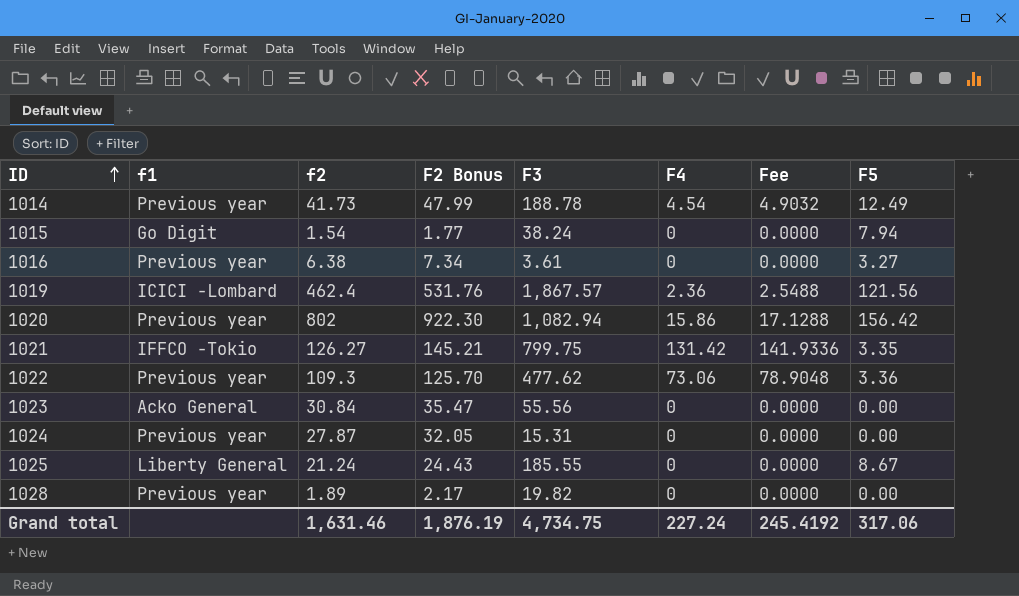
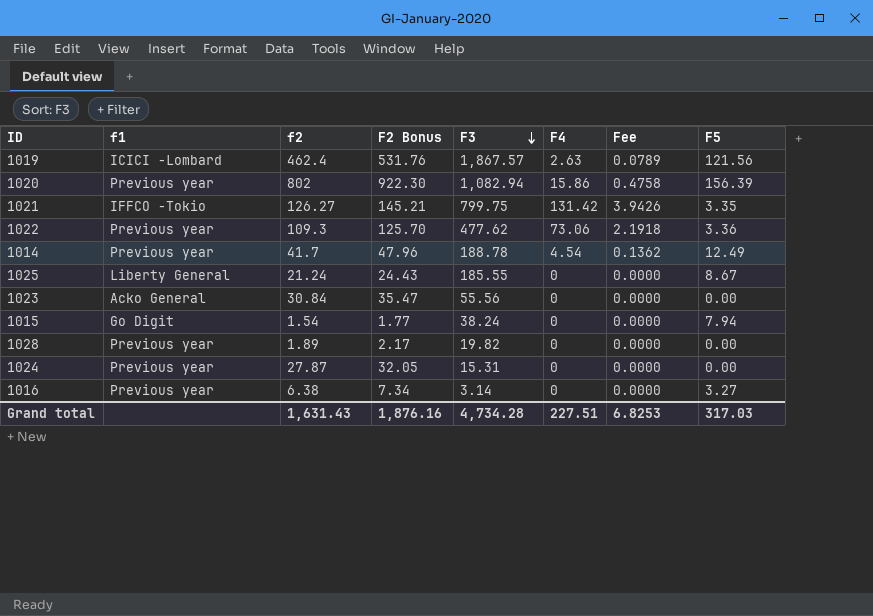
row order: ID ascending -> F3 descending
column Fee | formula: [F4] * 1.08 -> [F4] * 0.03
1019 | F4: 2.36 -> 2.63
1020 | F5: 156.42 -> 156.39
1014 | f2: 41.73 -> 41.7
1014 | F2 Bonus: 47.99 -> 47.96
1016 | F3: 3.61 -> 3.14
Grand total | f2: 1,631.46 -> 1,631.43
Grand total | F2 Bonus: 1,876.19 -> 1,876.16
Grand total | F3: 4,734.75 -> 4,734.28
Grand total | F4: 227.24 -> 227.51
Grand total | Fee: 245.4192 -> 6.8253
Grand total | F5: 317.06 -> 317.03

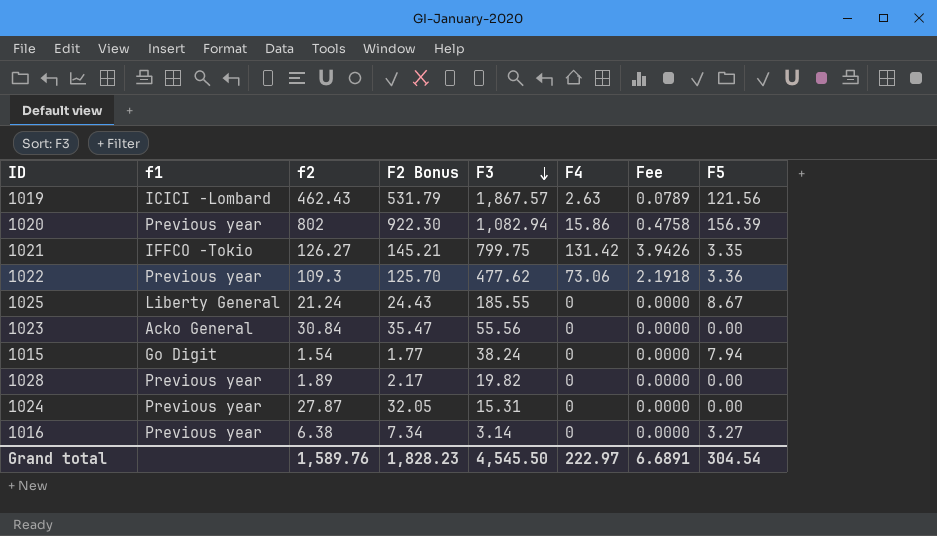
row 1014: Previous year | 41.7 | 47.96 | 188.78 | 4.54 | 0.1362 | 12.49 -> none
1019 | f2: 462.4 -> 462.43
1019 | F2 Bonus: 531.76 -> 531.79
Grand total | f2: 1,631.43 -> 1,589.76
Grand total | F2 Bonus: 1,876.16 -> 1,828.23
Grand total | F3: 4,734.28 -> 4,545.50
Grand total | F4: 227.51 -> 222.97
Grand total | Fee: 6.8253 -> 6.6891
Grand total | F5: 317.03 -> 304.54

